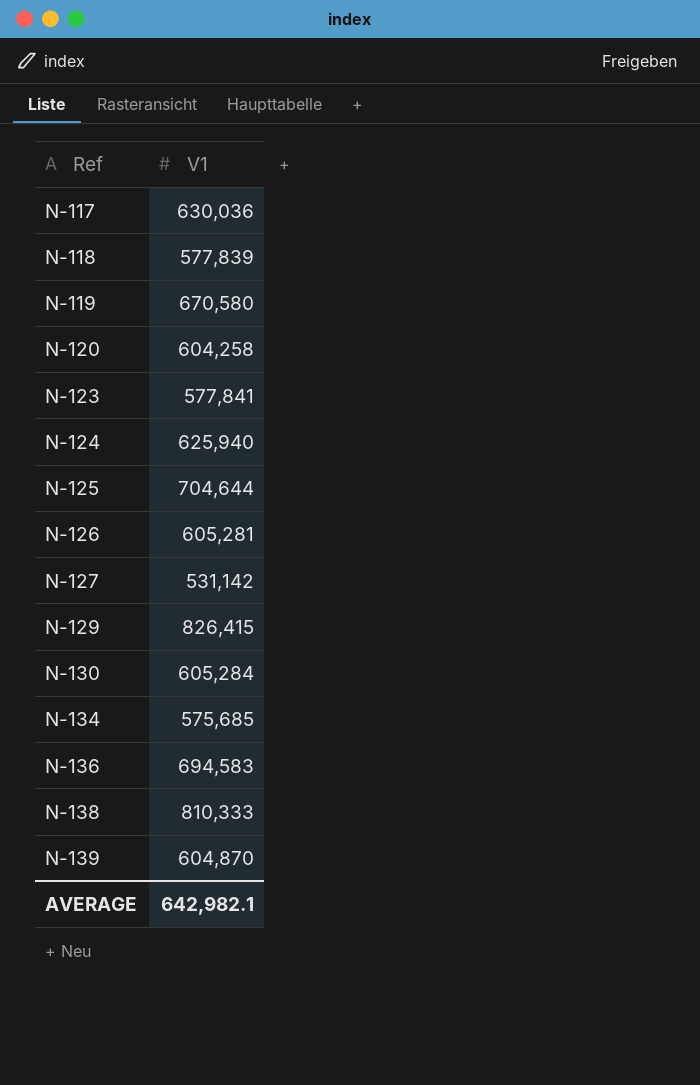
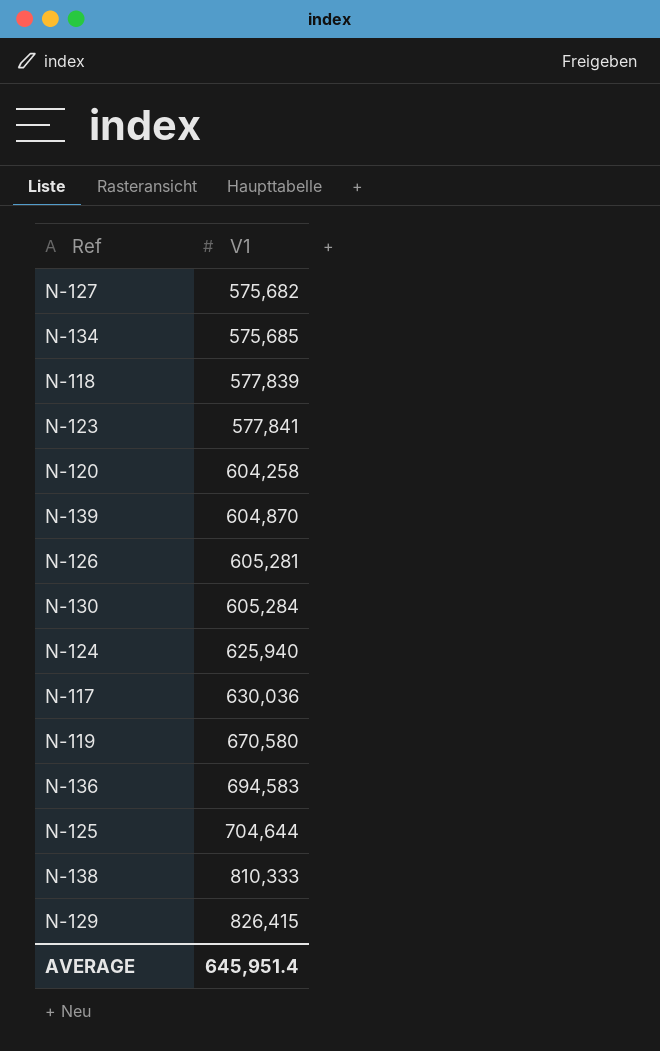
row order: Ref ascending -> V1 ascending
N-127 | V1: 531,142 -> 575,682
AVERAGE | V1: 642,982.1 -> 645,951.4

